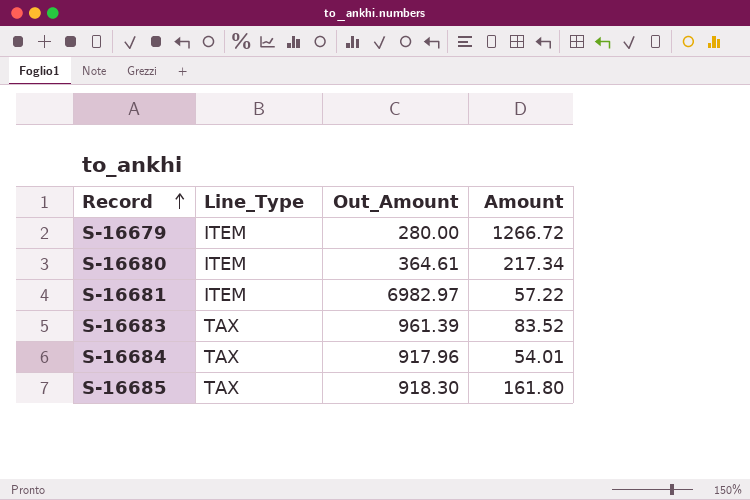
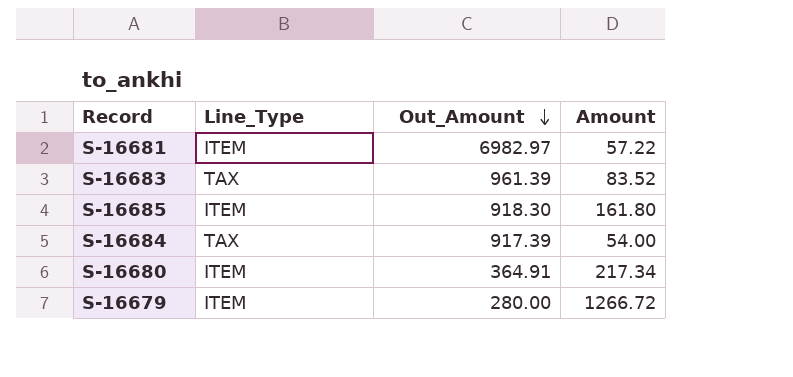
row order: Record ascending -> Out_Amount descending
S-16685 | Line_Type: TAX -> ITEM
S-16684 | Out_Amount: 917.96 -> 917.39
S-16684 | Amount: 54.01 -> 54.00
S-16680 | Out_Amount: 364.61 -> 364.91

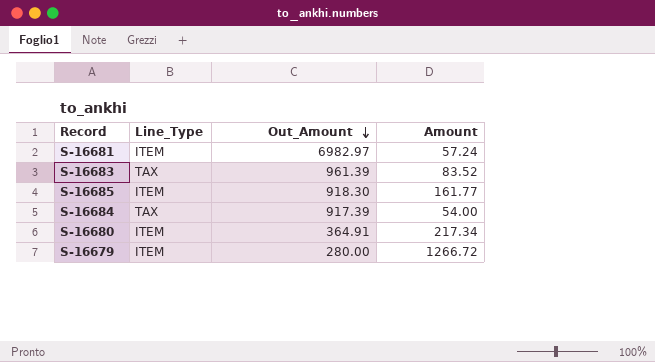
S-16681 | Amount: 57.22 -> 57.24
S-16685 | Amount: 161.80 -> 161.77

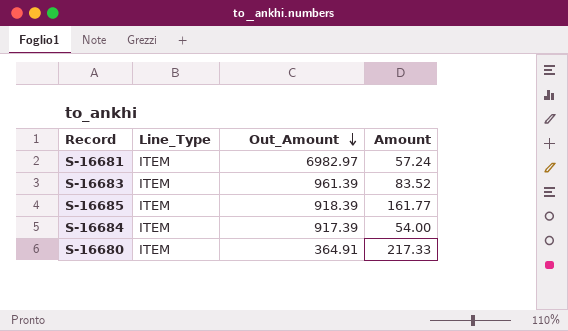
row S-16679: ITEM | 280.00 | 1266.72 -> none
S-16683 | Line_Type: TAX -> ITEM
S-16685 | Out_Amount: 918.30 -> 918.39
S-16684 | Line_Type: TAX -> ITEM
S-16680 | Amount: 217.34 -> 217.33

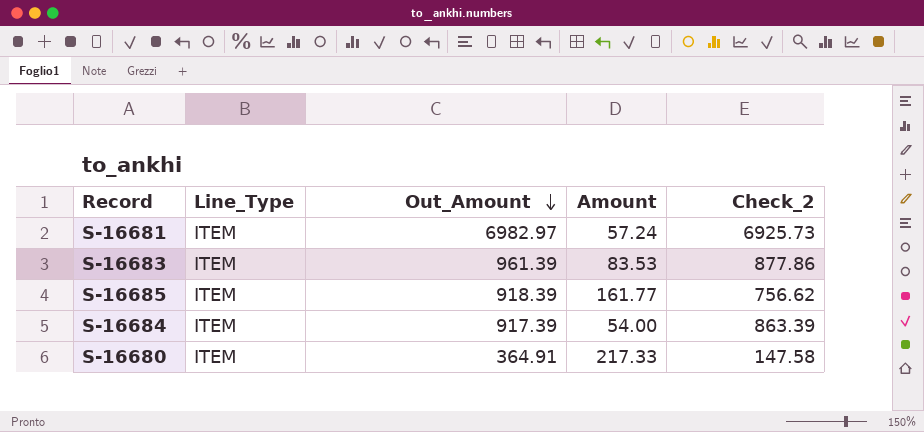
column Check_2 | formula: none -> [Out_Amount] - [Amount]
S-16683 | Amount: 83.52 -> 83.53

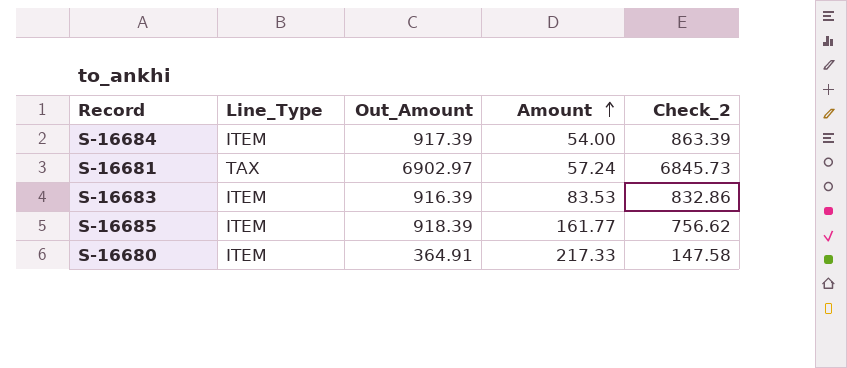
row order: Out_Amount descending -> Amount ascending
S-16681 | Line_Type: ITEM -> TAX
S-16681 | Out_Amount: 6982.97 -> 6902.97
S-16681 | Check_2: 6925.73 -> 6845.73
S-16683 | Out_Amount: 961.39 -> 916.39
S-16683 | Check_2: 877.86 -> 832.86

